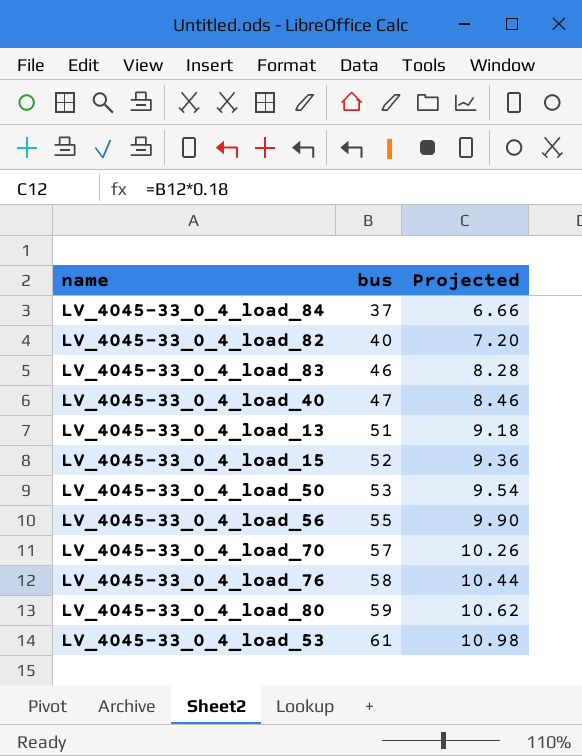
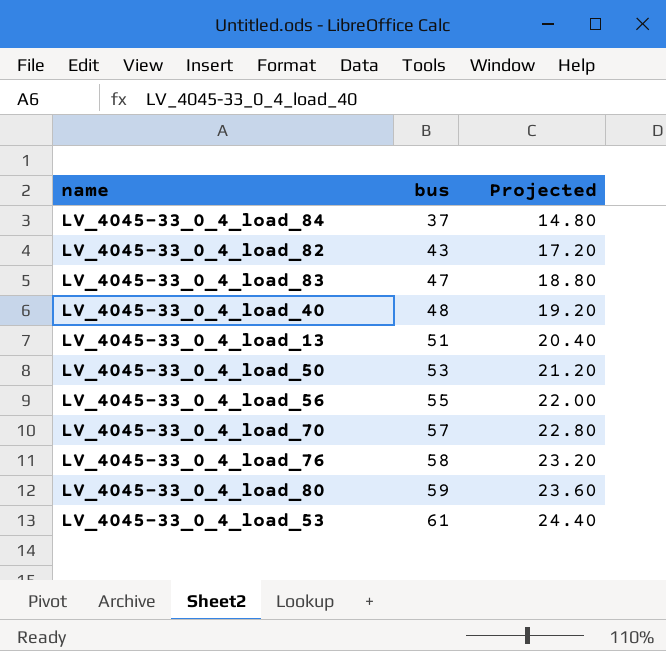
column Projected | formula: [bus] * 0.18 -> [bus] * 0.4
row LV_4045-33_0_4_load_15: 52 | 9.36 -> none
LV_4045-33_0_4_load_82 | bus: 40 -> 43
LV_4045-33_0_4_load_83 | bus: 46 -> 47
LV_4045-33_0_4_load_40 | bus: 47 -> 48

